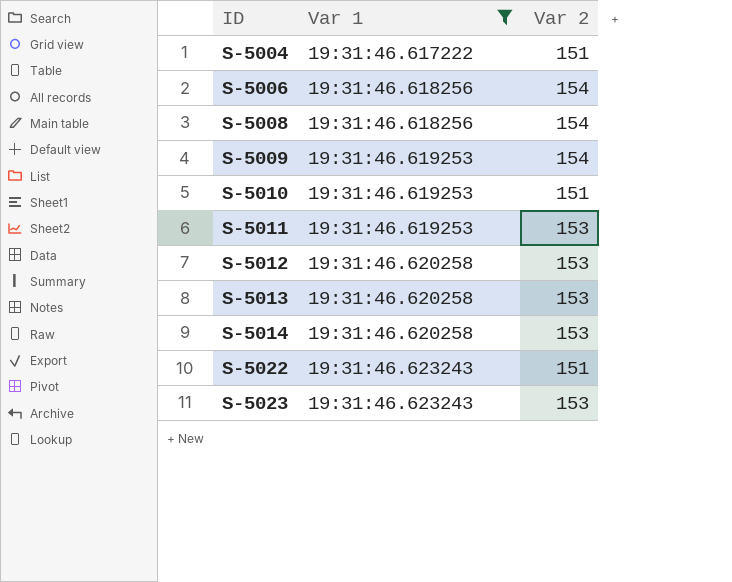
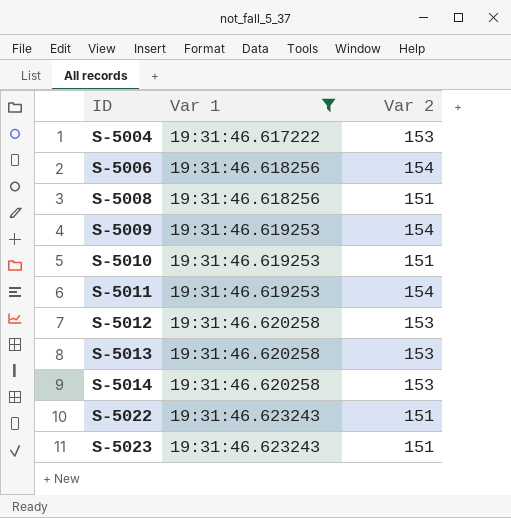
S-5004 | Var 2: 151 -> 153
S-5008 | Var 2: 154 -> 151
S-5011 | Var 2: 153 -> 154
S-5023 | Var 2: 153 -> 151

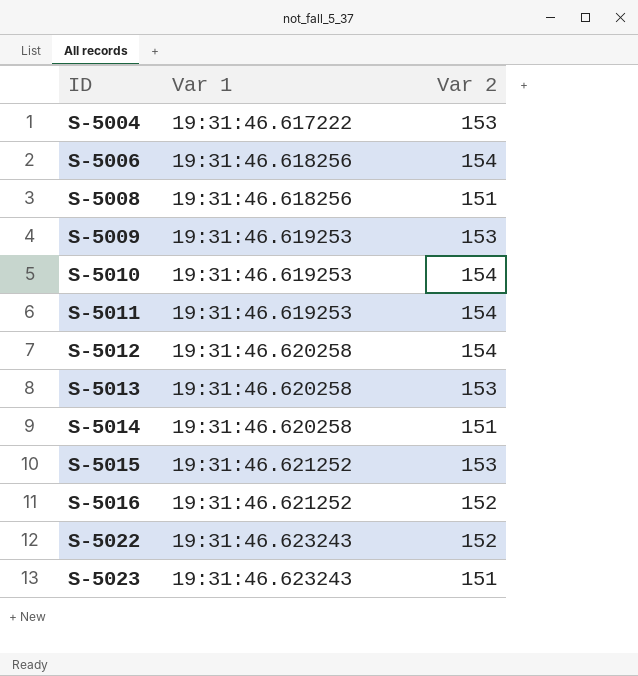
filter: Var 1 != 19:31:46.621252 -> none
S-5009 | Var 2: 154 -> 153
S-5010 | Var 2: 151 -> 154
S-5012 | Var 2: 153 -> 154
S-5014 | Var 2: 153 -> 151
S-5022 | Var 2: 151 -> 152

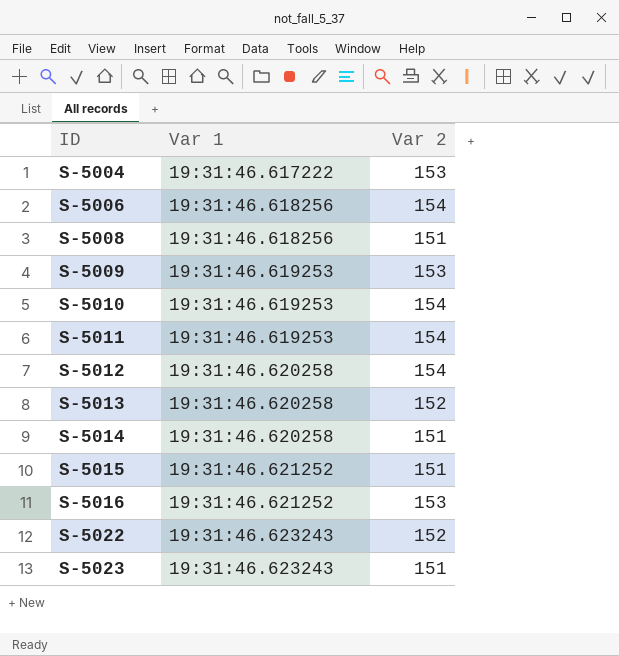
S-5013 | Var 2: 153 -> 152
S-5015 | Var 2: 153 -> 151
S-5016 | Var 2: 152 -> 153

